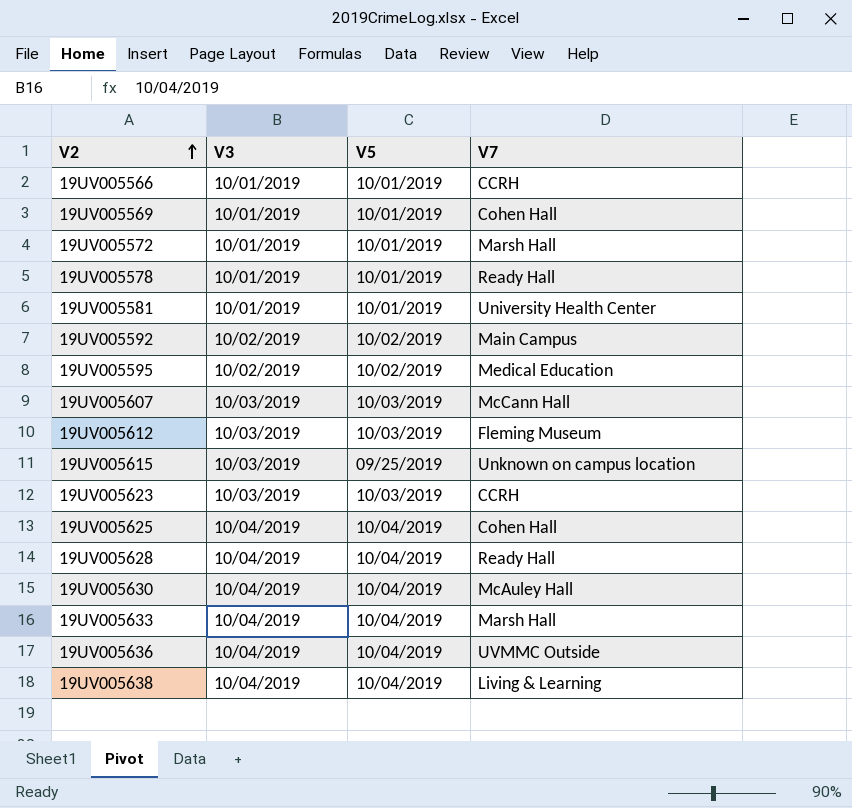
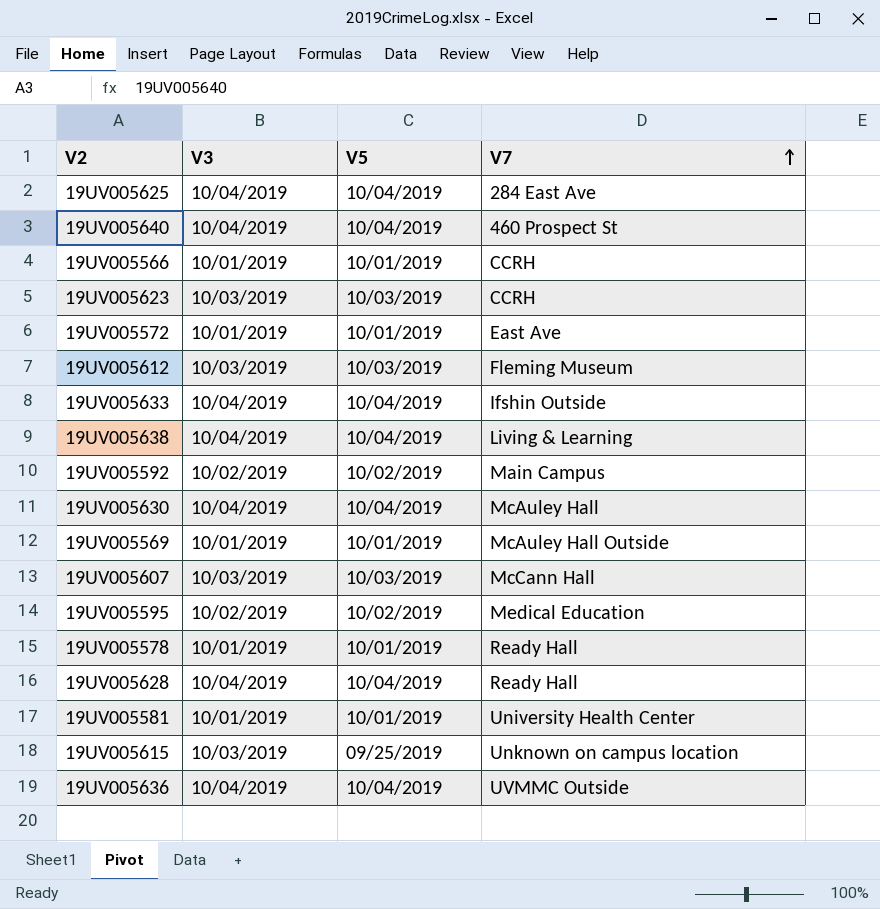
row order: V2 ascending -> V7 ascending
19UV005625 | V7: Cohen Hall -> 284 East Ave
row 19UV005640: none -> 10/04/2019 | 10/04/2019 | 460 Prospect St
19UV005572 | V7: Marsh Hall -> East Ave
19UV005633 | V7: Marsh Hall -> Ifshin Outside
19UV005569 | V7: Cohen Hall -> McAuley Hall Outside

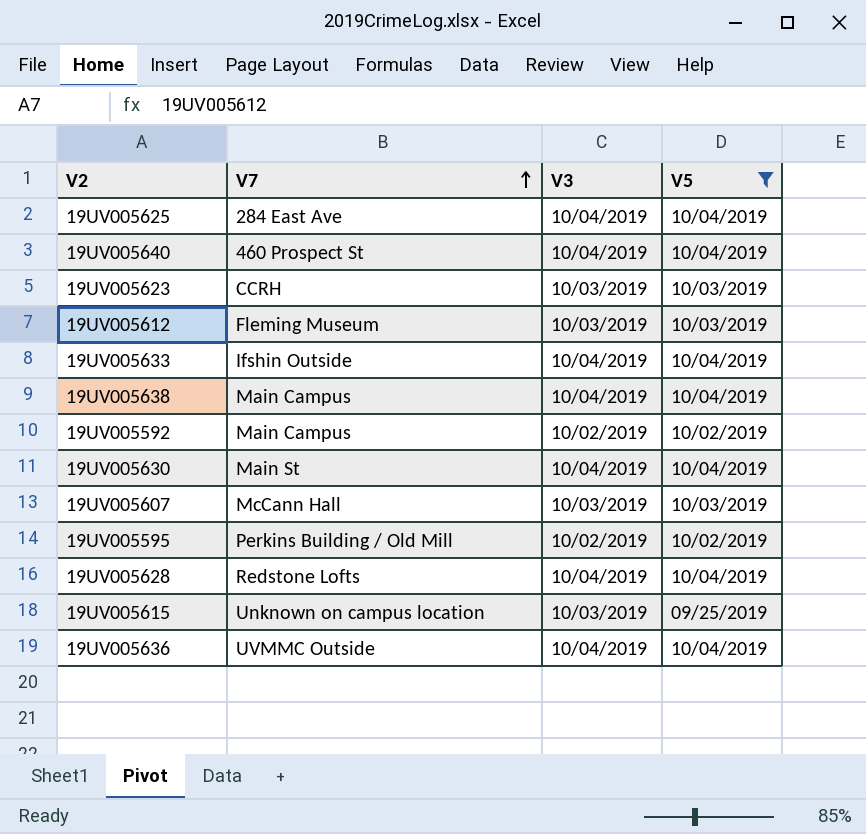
filter: none -> V5 != 10/01/2019
column V7 | position: 4 -> 2
19UV005638 | V7: Living & Learning -> Main Campus
19UV005630 | V7: McAuley Hall -> Main St
19UV005595 | V7: Medical Education -> Perkins Building / Old Mill
19UV005628 | V7: Ready Hall -> Redstone Lofts

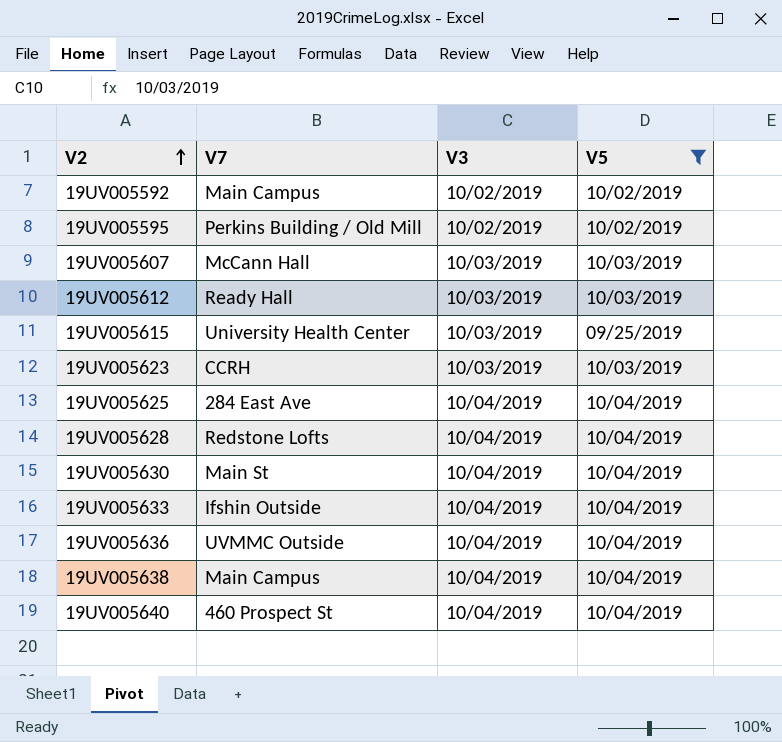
row order: V7 ascending -> V2 ascending
19UV005612 | V7: Fleming Museum -> Ready Hall
19UV005615 | V7: Unknown on campus location -> University Health Center

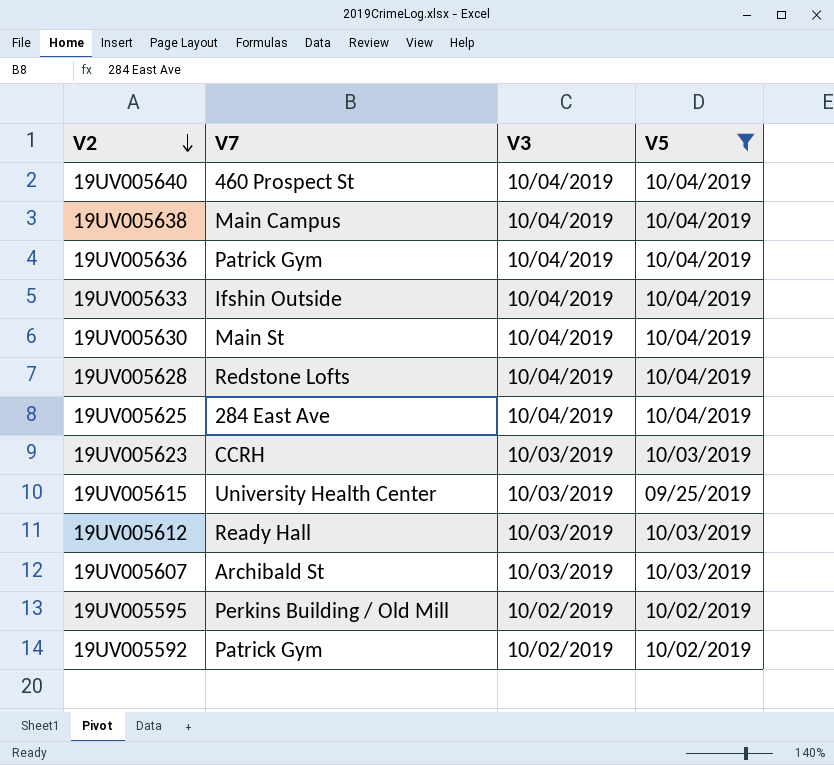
row order: V2 ascending -> V2 descending
19UV005636 | V7: UVMMC Outside -> Patrick Gym
19UV005607 | V7: McCann Hall -> Archibald St
19UV005592 | V7: Main Campus -> Patrick Gym

